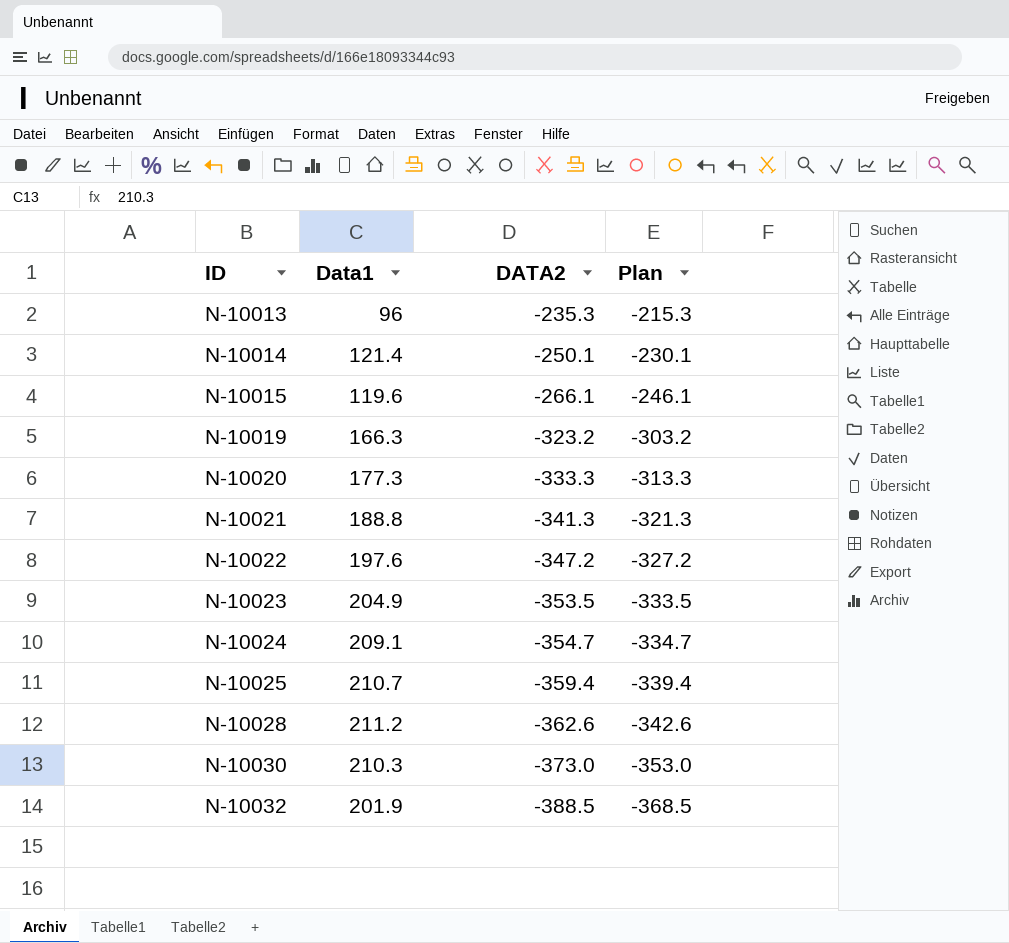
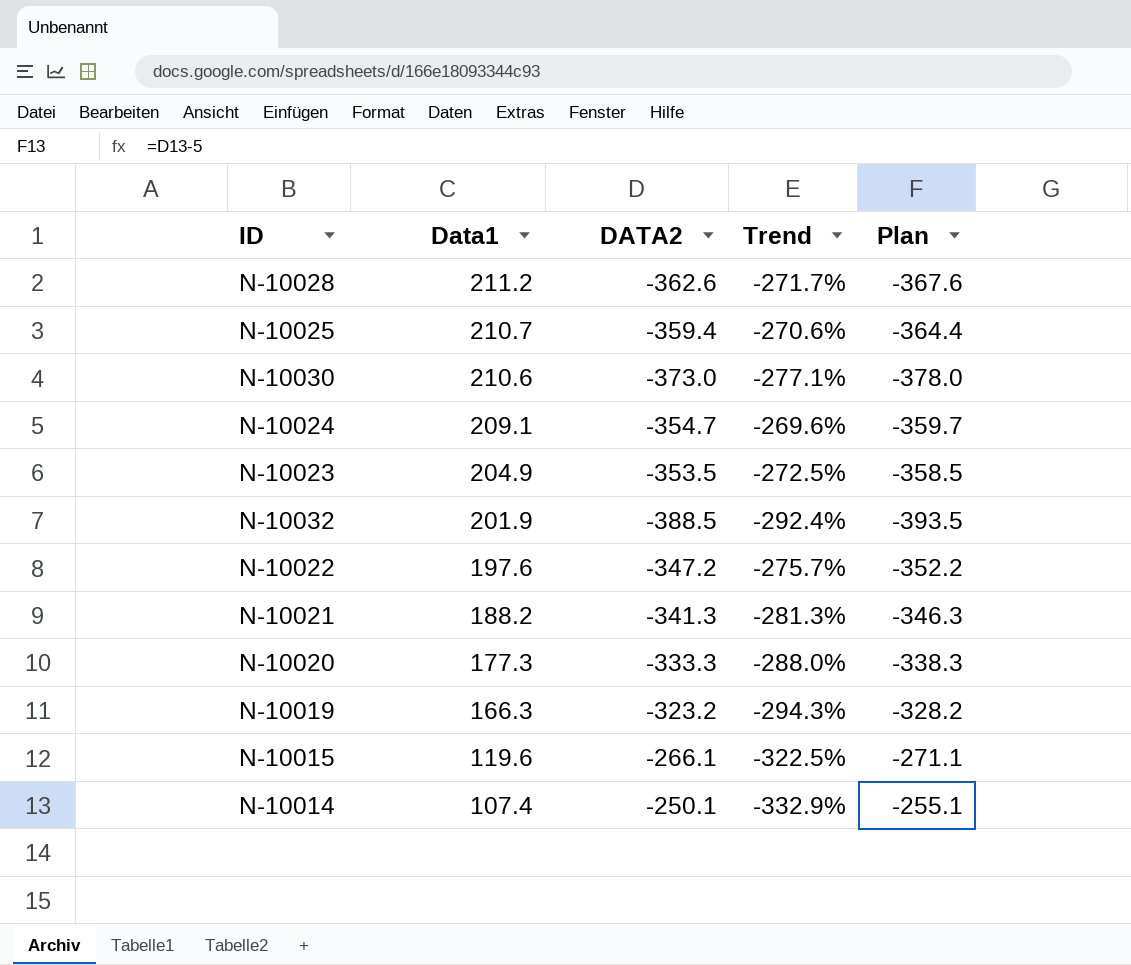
row order: ID ascending -> Data1 descending
column Trend | formula: none -> ([DATA2] - [Data1]) / [Data1]
column Plan | formula: [DATA2] + 20 -> [DATA2] - 5
row N-10013: 96 | -235.3 | -215.3 -> none
N-10030 | Data1: 210.3 -> 210.6
N-10021 | Data1: 188.8 -> 188.2
N-10014 | Data1: 121.4 -> 107.4

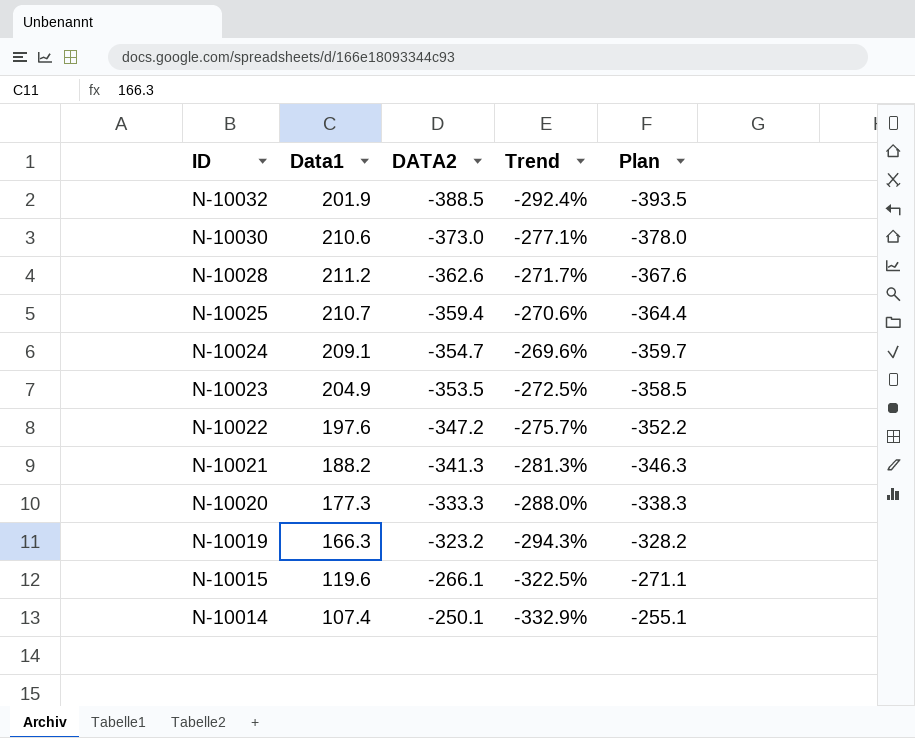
row order: Data1 descending -> ID descending

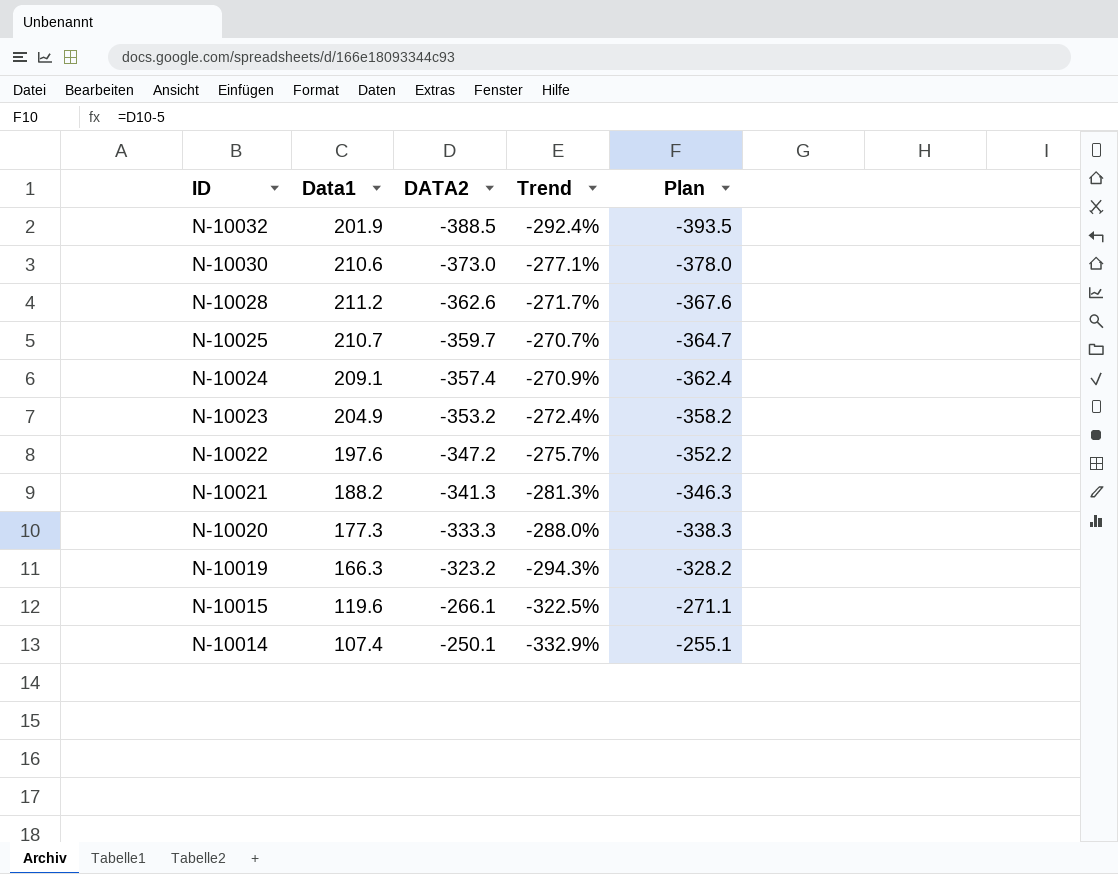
N-10025 | DATA2: -359.4 -> -359.7
N-10025 | Trend: -270.6% -> -270.7%
N-10025 | Plan: -364.4 -> -364.7
N-10024 | DATA2: -354.7 -> -357.4
N-10024 | Trend: -269.6% -> -270.9%
N-10024 | Plan: -359.7 -> -362.4
N-10023 | DATA2: -353.5 -> -353.2
N-10023 | Trend: -272.5% -> -272.4%
N-10023 | Plan: -358.5 -> -358.2

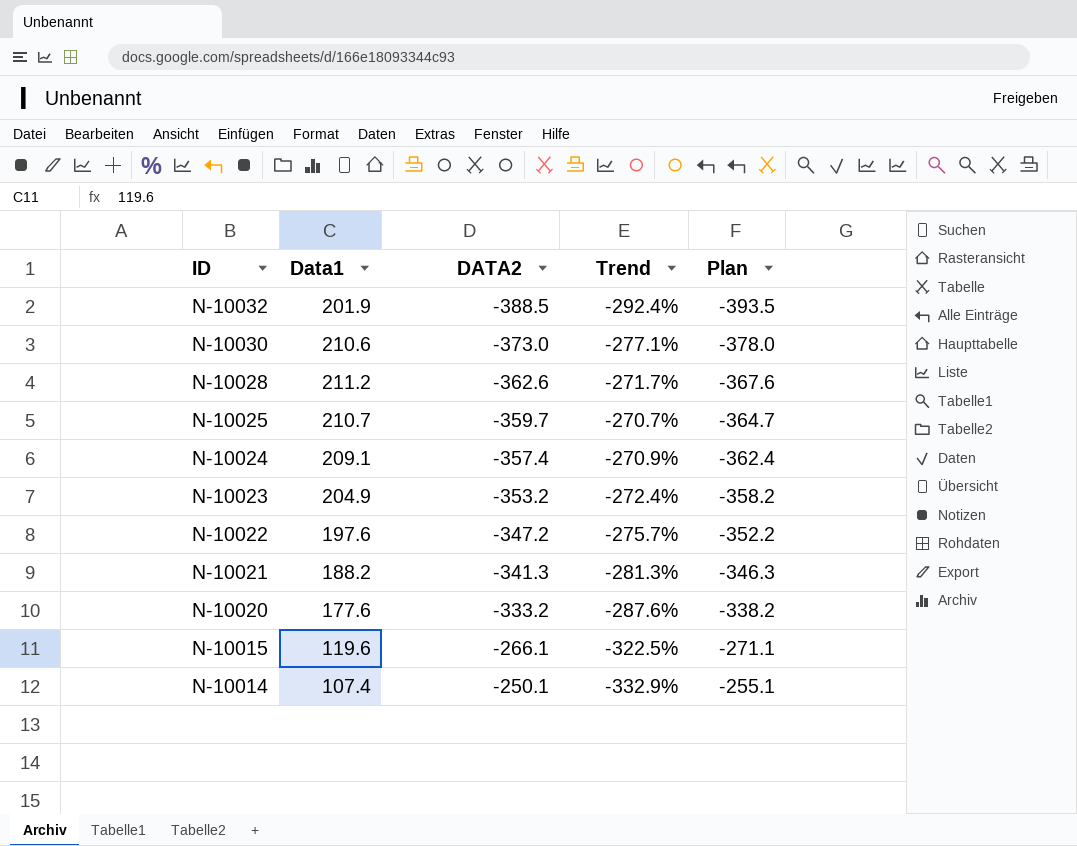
row N-10019: 166.3 | -323.2 | -294.3% | -328.2 -> none
N-10020 | Data1: 177.3 -> 177.6
N-10020 | DATA2: -333.3 -> -333.2
N-10020 | Trend: -288.0% -> -287.6%
N-10020 | Plan: -338.3 -> -338.2

